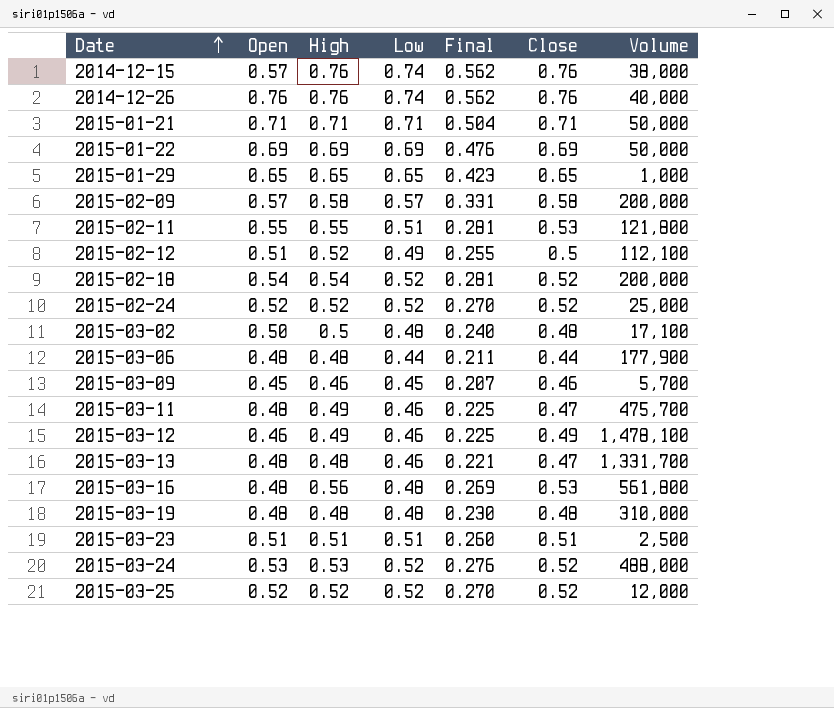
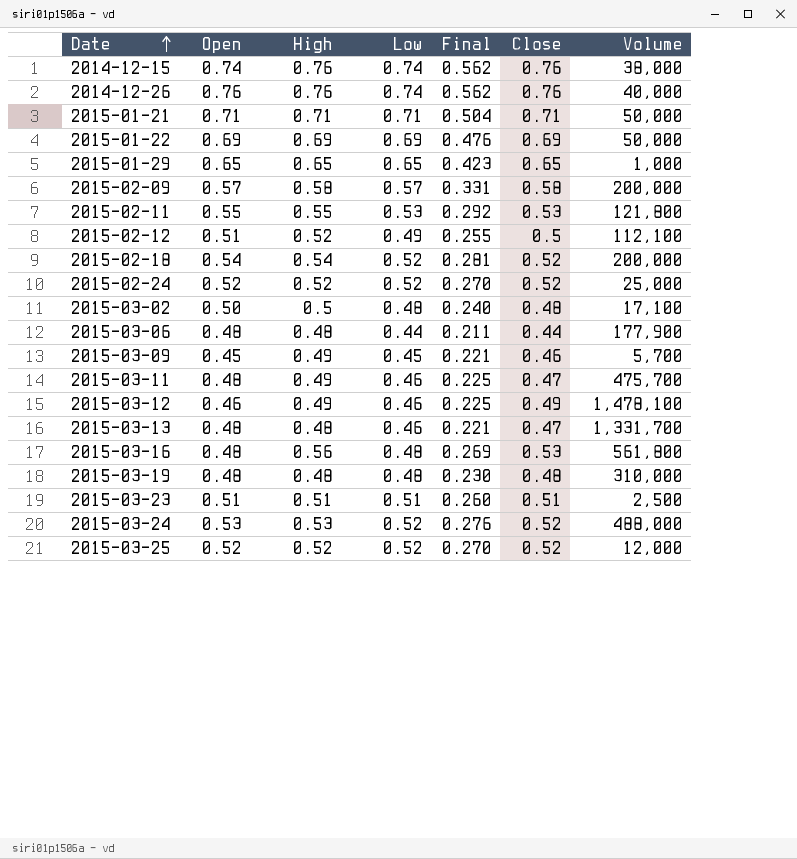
2014-12-15 | Open: 0.57 -> 0.74
2015-02-11 | Low: 0.51 -> 0.53
2015-02-11 | Final: 0.281 -> 0.292
2015-03-09 | High: 0.46 -> 0.49
2015-03-09 | Final: 0.207 -> 0.221

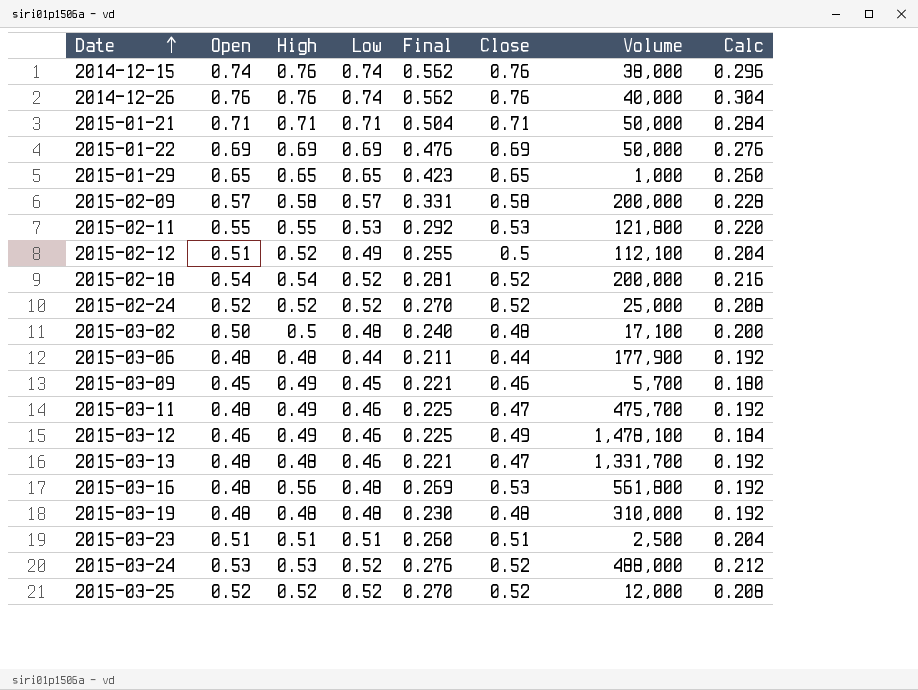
column Calc | formula: none -> [Open] * 0.4

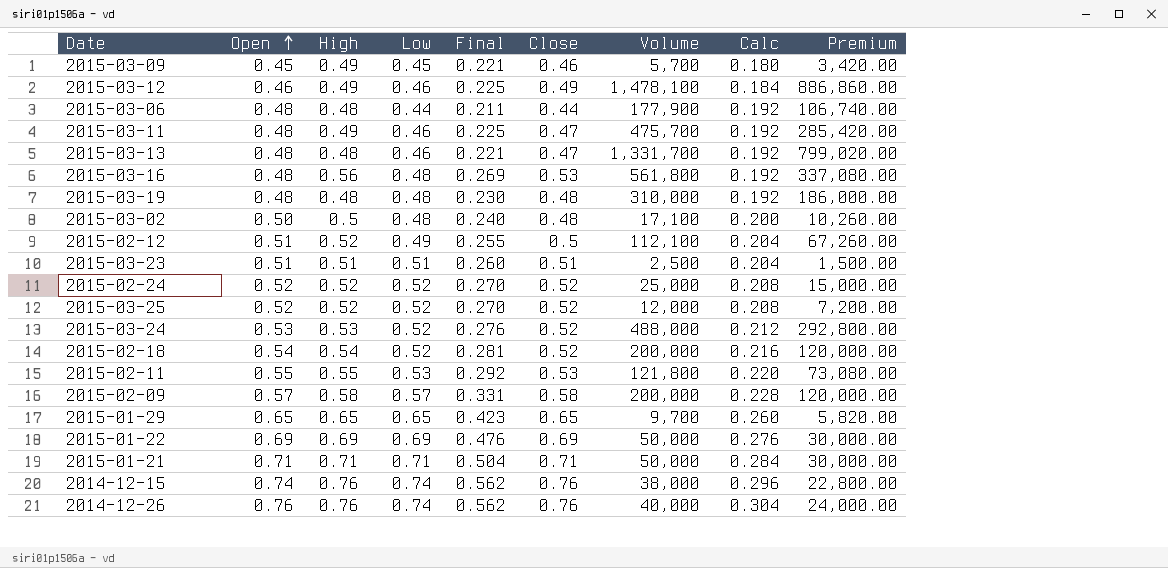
row order: Date ascending -> Open ascending
column Premium | formula: none -> [Volume] * 0.6
2015-01-29 | Volume: 1,000 -> 9,700

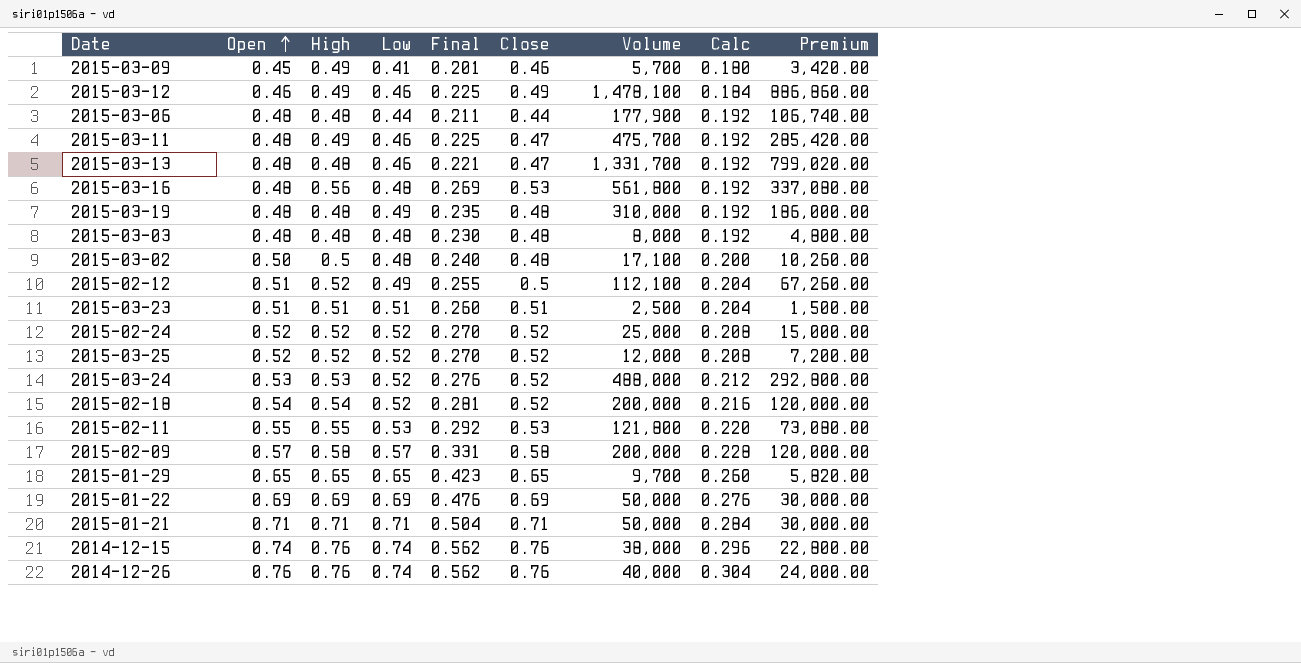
2015-03-09 | Low: 0.45 -> 0.41
2015-03-09 | Final: 0.221 -> 0.201
2015-03-19 | Low: 0.48 -> 0.49
2015-03-19 | Final: 0.230 -> 0.235
row 2015-03-03: none -> 0.48 | 0.48 | 0.48 | 0.230 | 0.48 | 8,000 | 0.192 | 4,800.00

